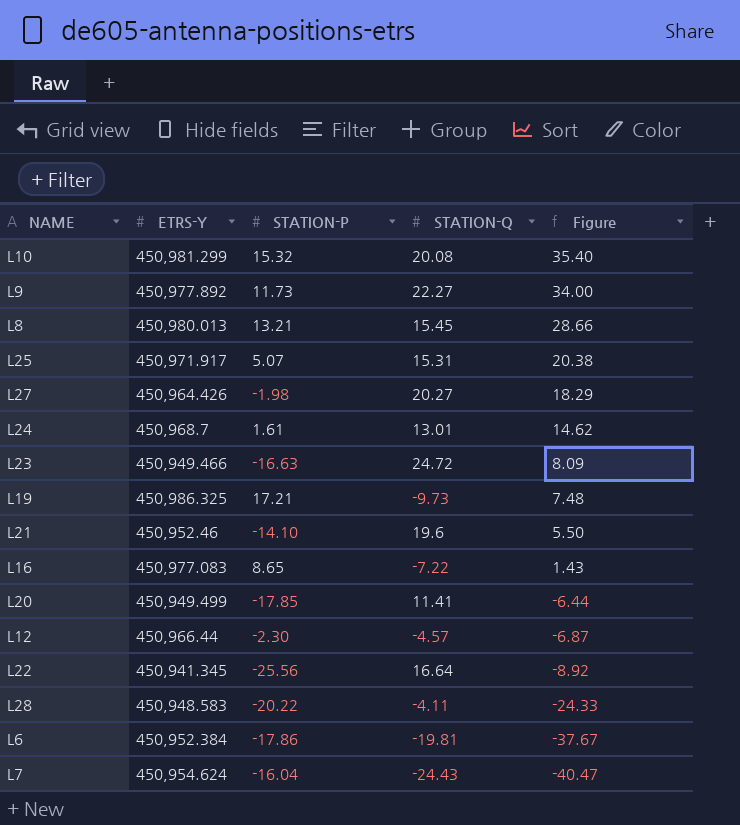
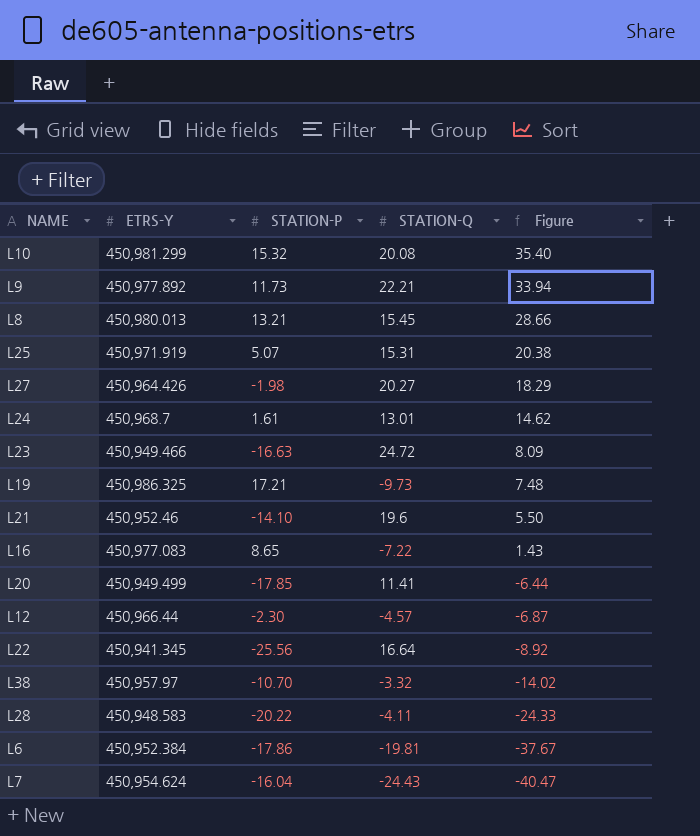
L9 | STATION-Q: 22.27 -> 22.21
L9 | Figure: 34.00 -> 33.94
L25 | ETRS-Y: 450,971.917 -> 450,971.919
row L38: none -> 450,957.97 | -10.70 | -3.32 | -14.02

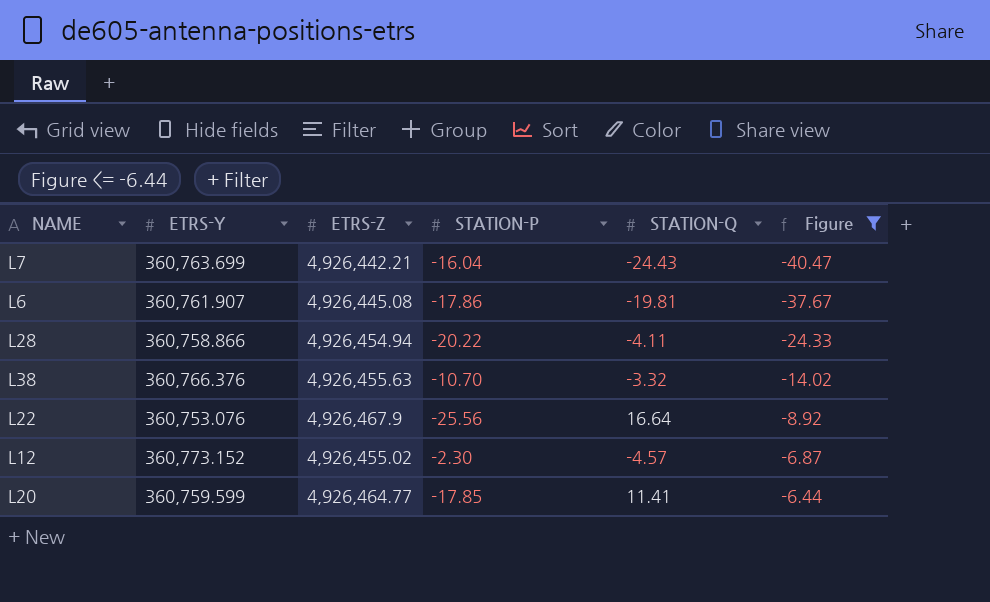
filter: none -> Figure <= -6.44
row order: Figure descending -> Figure ascending
column ETRS-Z | position: none -> 3
L7 | ETRS-Y: 450,954.624 -> 360,763.699
L6 | ETRS-Y: 450,952.384 -> 360,761.907
L28 | ETRS-Y: 450,948.583 -> 360,758.866
L38 | ETRS-Y: 450,957.97 -> 360,766.376
L22 | ETRS-Y: 450,941.345 -> 360,753.076
L12 | ETRS-Y: 450,966.44 -> 360,773.152
L20 | ETRS-Y: 450,949.499 -> 360,759.599

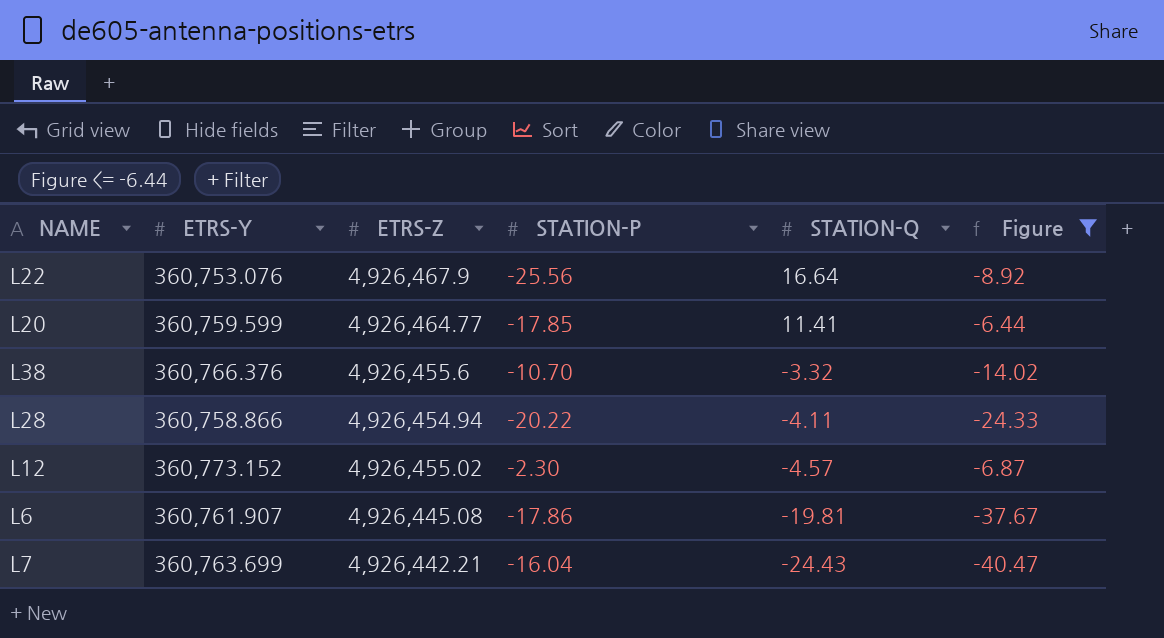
row order: Figure ascending -> STATION-Q descending
L38 | ETRS-Z: 4,926,455.63 -> 4,926,455.6

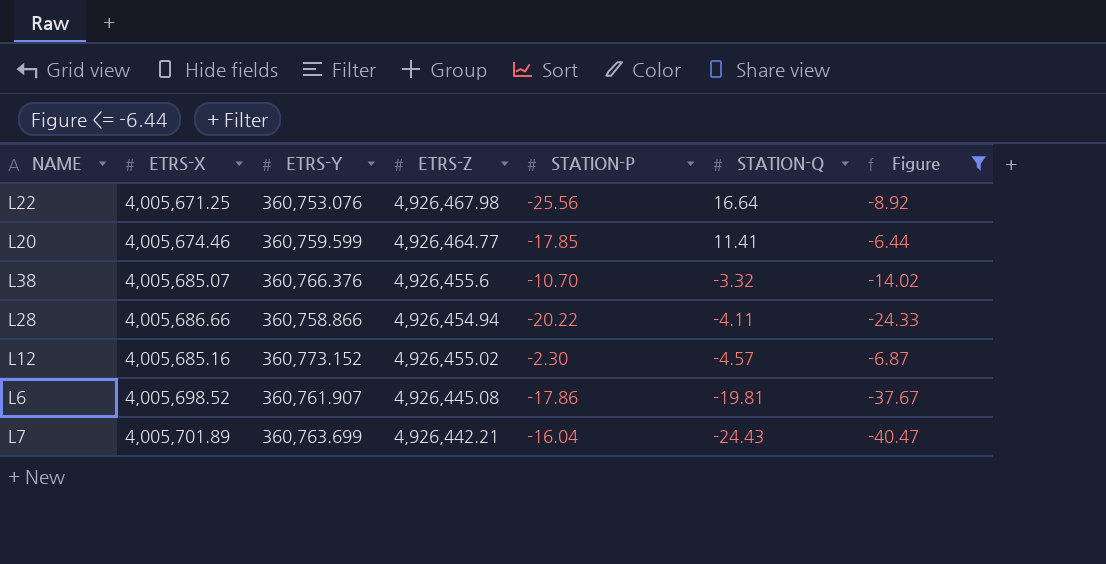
column ETRS-X | position: none -> 2
L22 | ETRS-Z: 4,926,467.9 -> 4,926,467.98

